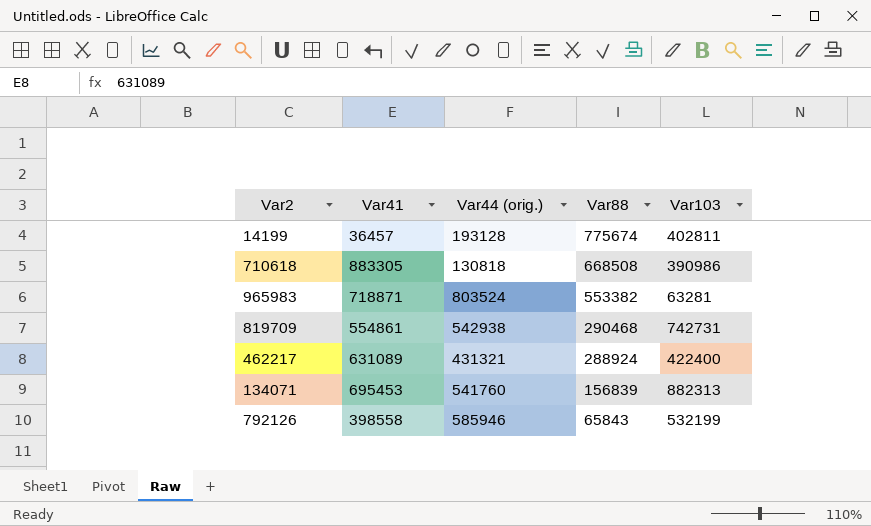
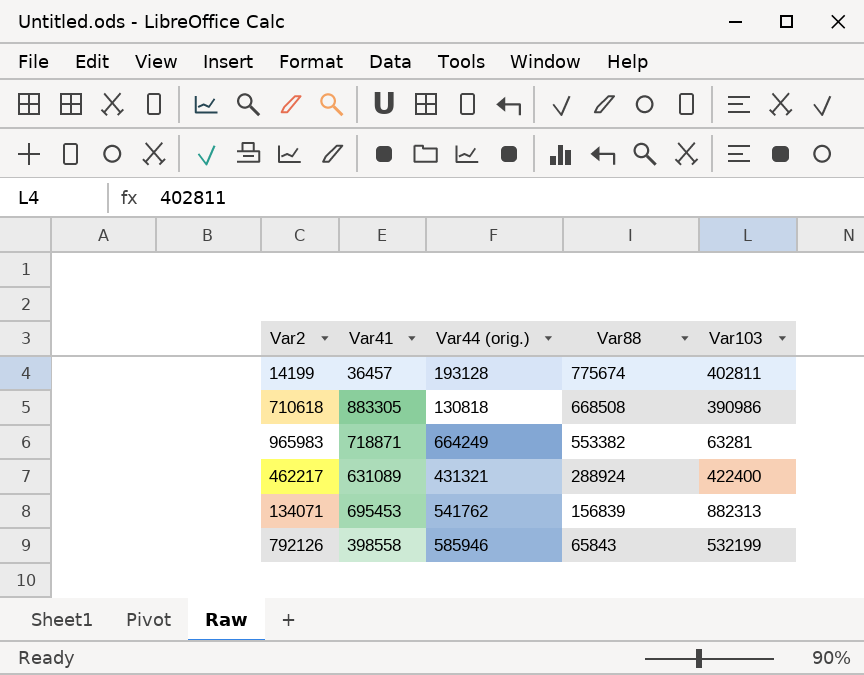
row 819709: 554861 | 542938 | 290468 | 742731 -> none
965983 | Var44 (orig.): 803524 -> 664249
134071 | Var44 (orig.): 541760 -> 541762

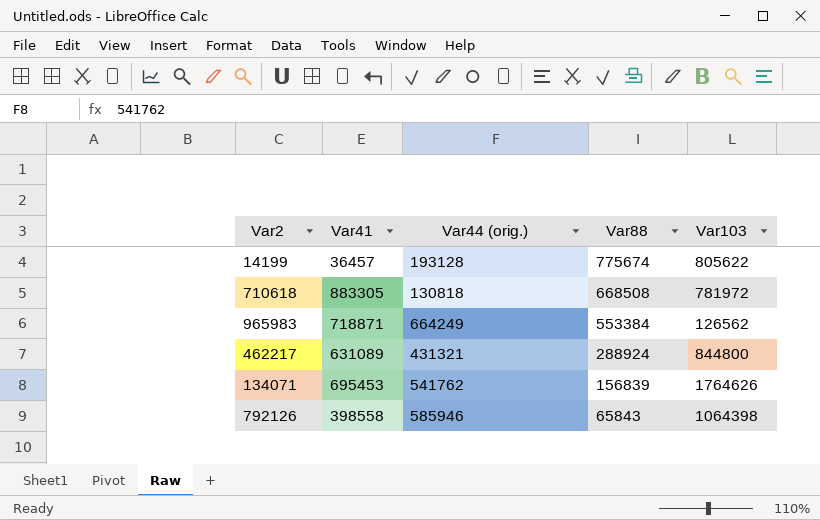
14199 | Var103: 402811 -> 805622
710618 | Var103: 390986 -> 781972
965983 | Var88: 553382 -> 553384
965983 | Var103: 63281 -> 126562
462217 | Var103: 422400 -> 844800
134071 | Var103: 882313 -> 1764626
792126 | Var103: 532199 -> 1064398

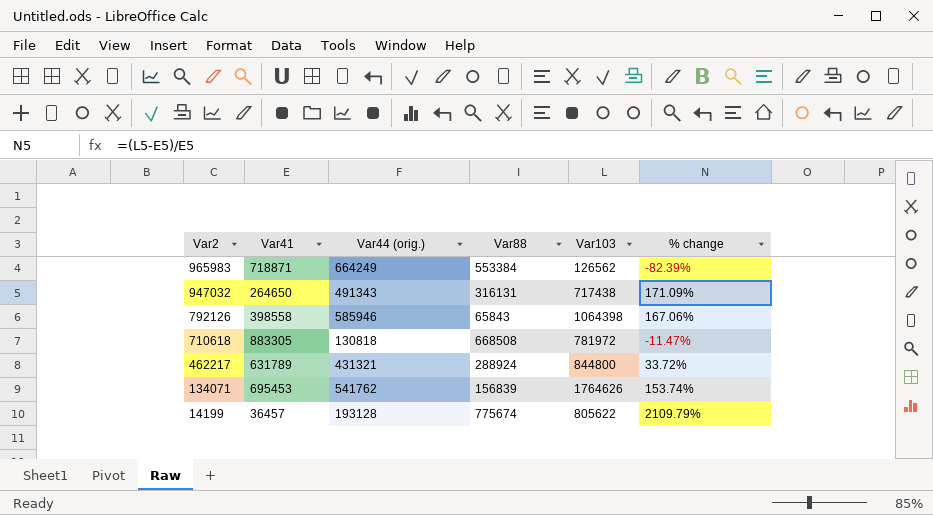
row order: Var88 descending -> Var2 descending
column % change | formula: none -> ([Var103] - [Var41]) / [Var41]
row 947032: none -> 264650 | 491343 | 316131 | 717438 | 171.09%
462217 | Var41: 631089 -> 631789

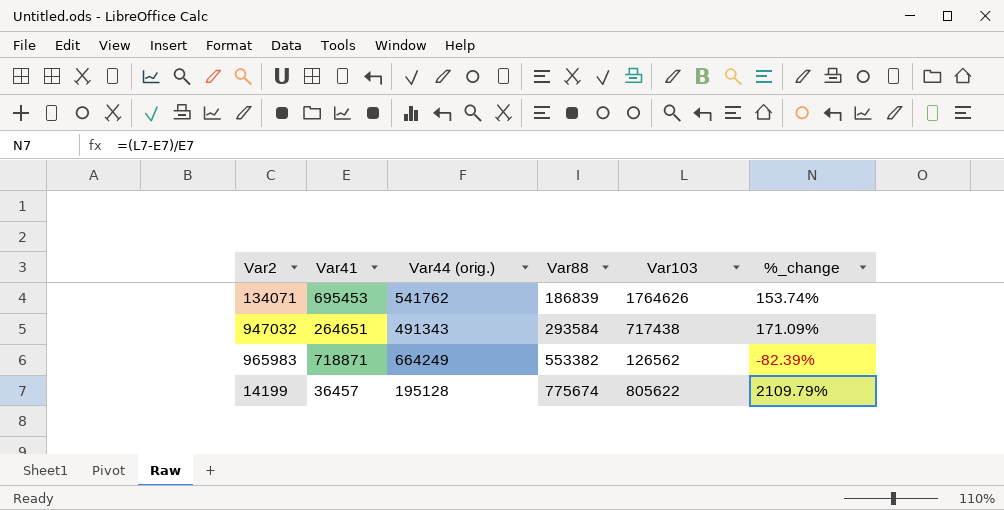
row order: Var2 descending -> Var88 ascending
column name: % change -> %_change
row 792126: 398558 | 585946 | 65843 | 1064398 | 167.06% -> none
row 710618: 883305 | 130818 | 668508 | 781972 | -11.47% -> none
row 462217: 631789 | 431321 | 288924 | 844800 | 33.72% -> none
134071 | Var88: 156839 -> 186839
947032 | Var41: 264650 -> 264651
947032 | Var88: 316131 -> 293584
965983 | Var88: 553384 -> 553382
14199 | Var44 (orig.): 193128 -> 195128

